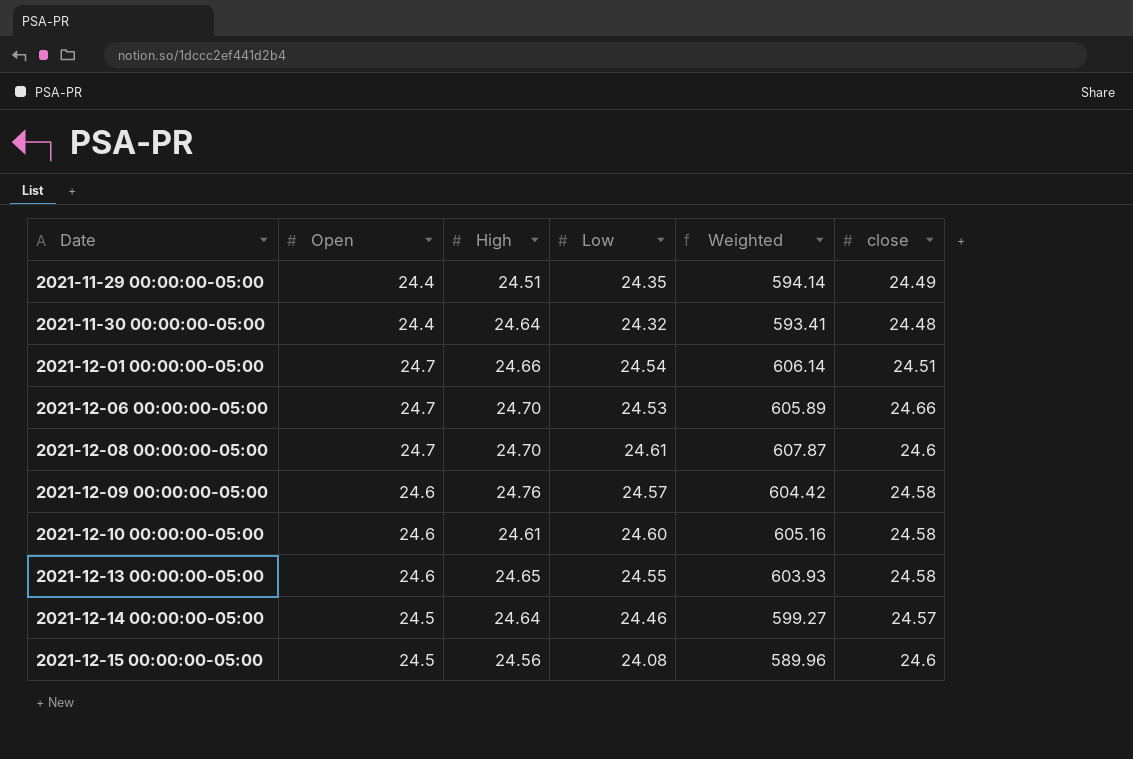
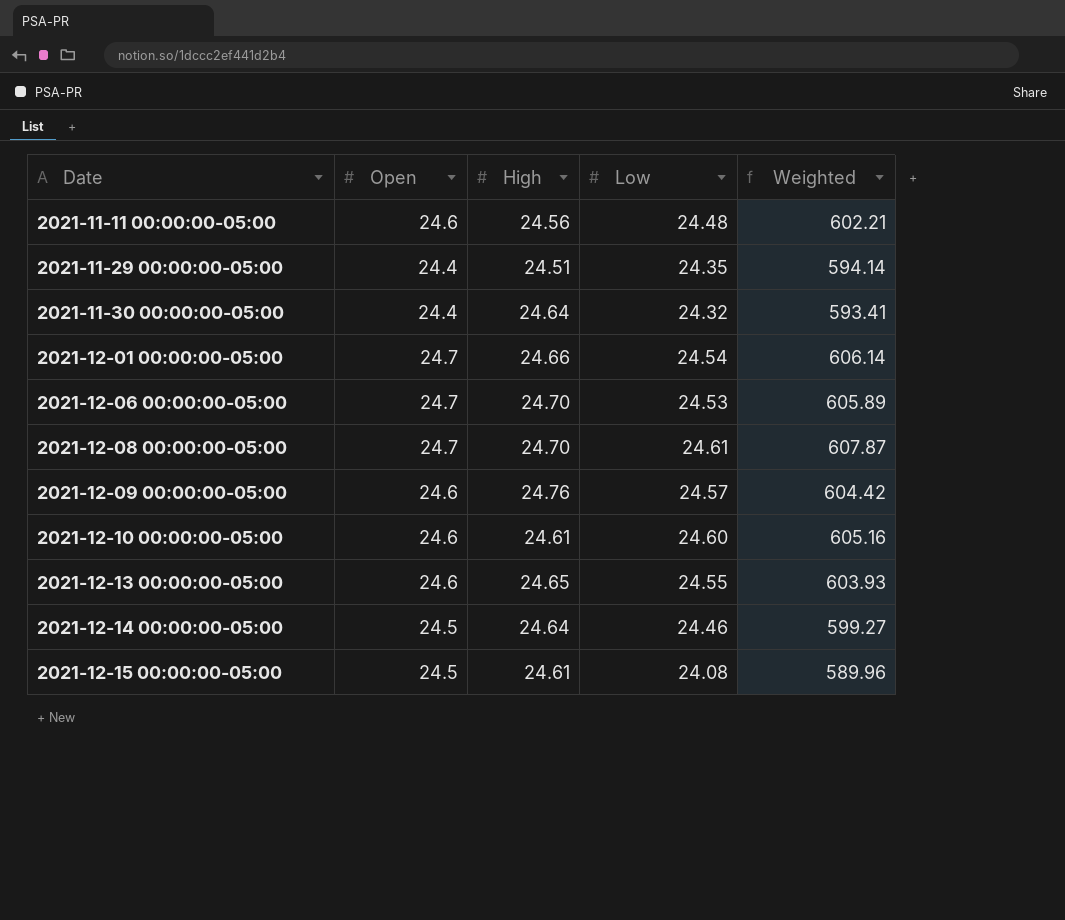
column close | position: 6 -> none
row 2021-11-11 00:00:00-05:00: none -> 24.6 | 24.56 | 24.48 | 602.21
2021-12-15 00:00:00-05:00 | High: 24.56 -> 24.61

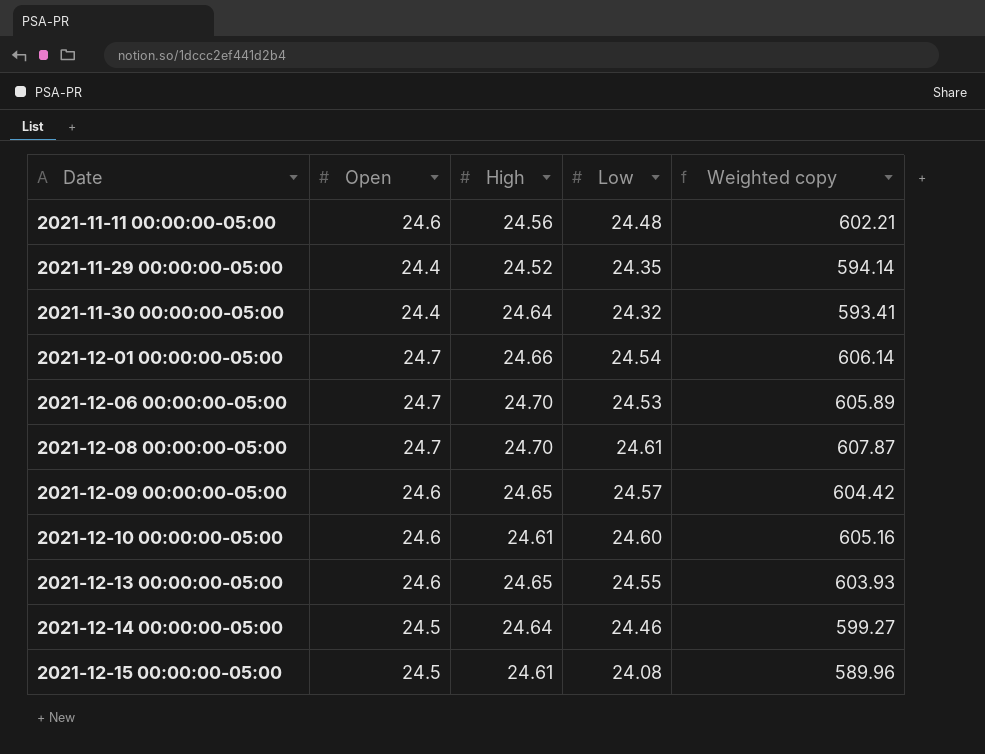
column name: Weighted -> Weighted copy
2021-11-29 00:00:00-05:00 | High: 24.51 -> 24.52
2021-12-09 00:00:00-05:00 | High: 24.76 -> 24.65

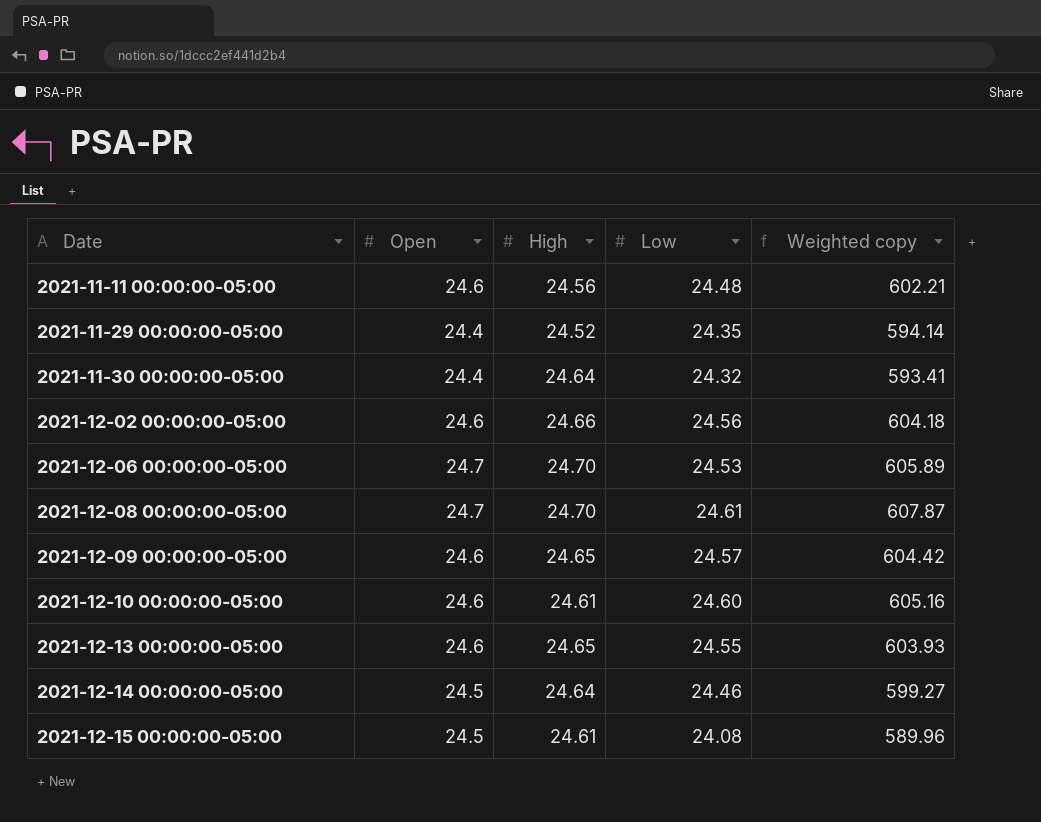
row 2021-12-01 00:00:00-05:00: 24.7 | 24.66 | 24.54 | 606.14 -> none
row 2021-12-02 00:00:00-05:00: none -> 24.6 | 24.66 | 24.56 | 604.18

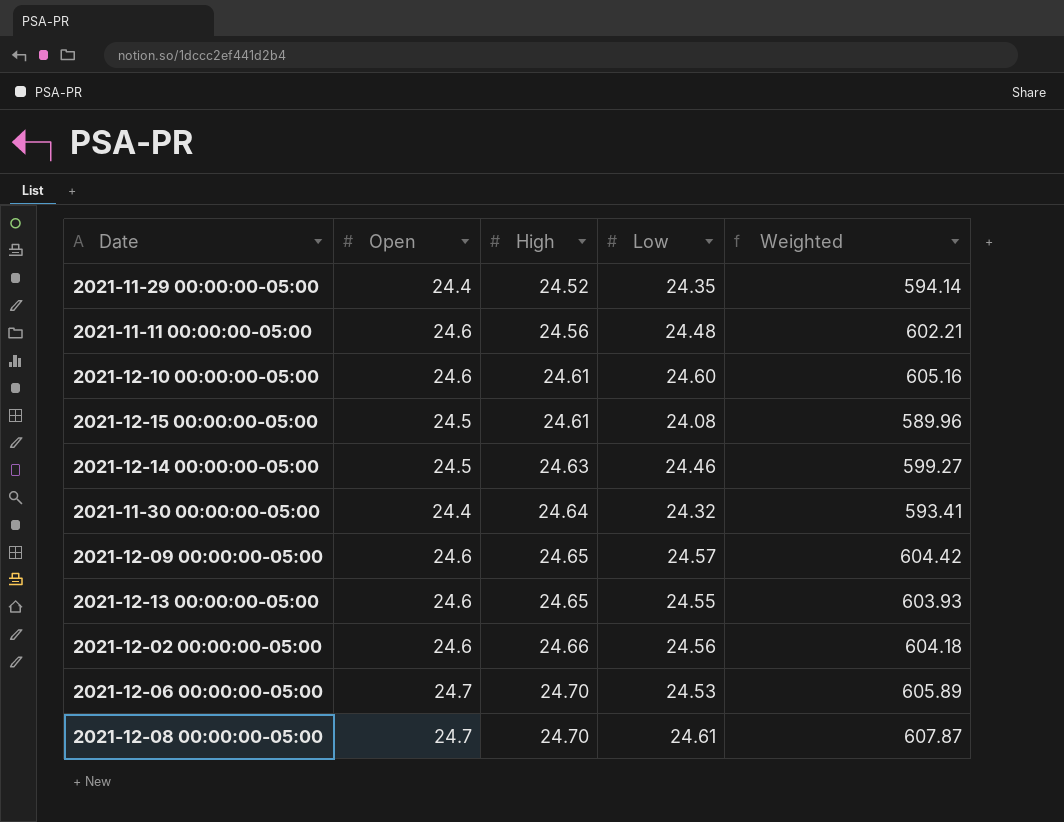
row order: Date ascending -> High ascending
column name: Weighted copy -> Weighted
2021-12-14 00:00:00-05:00 | High: 24.64 -> 24.63

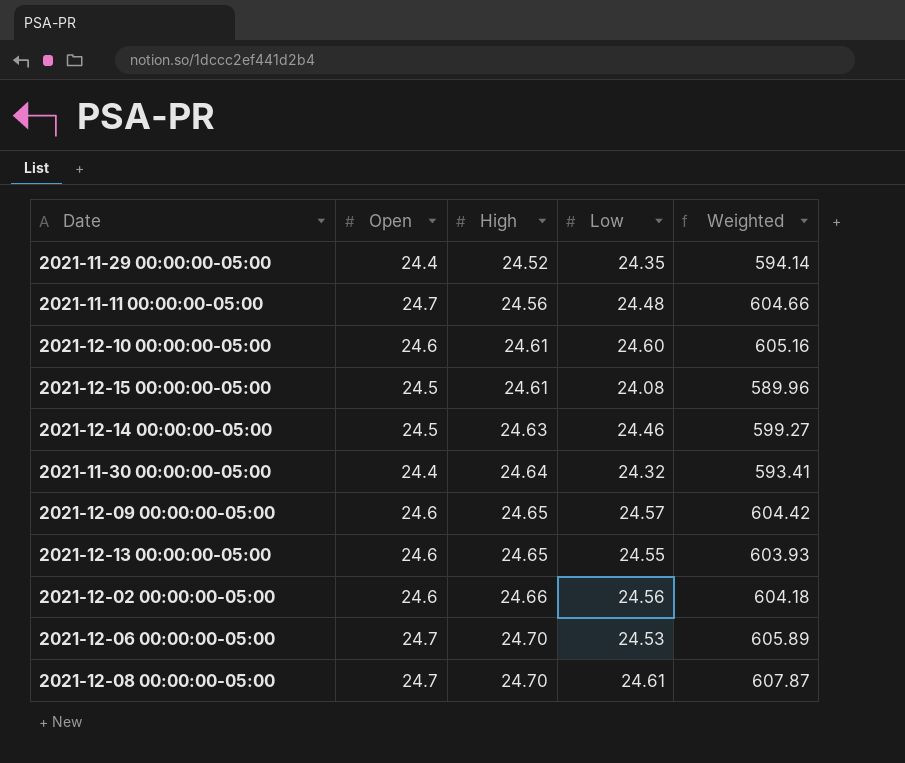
2021-11-11 00:00:00-05:00 | Open: 24.6 -> 24.7
2021-11-11 00:00:00-05:00 | Weighted: 602.21 -> 604.66

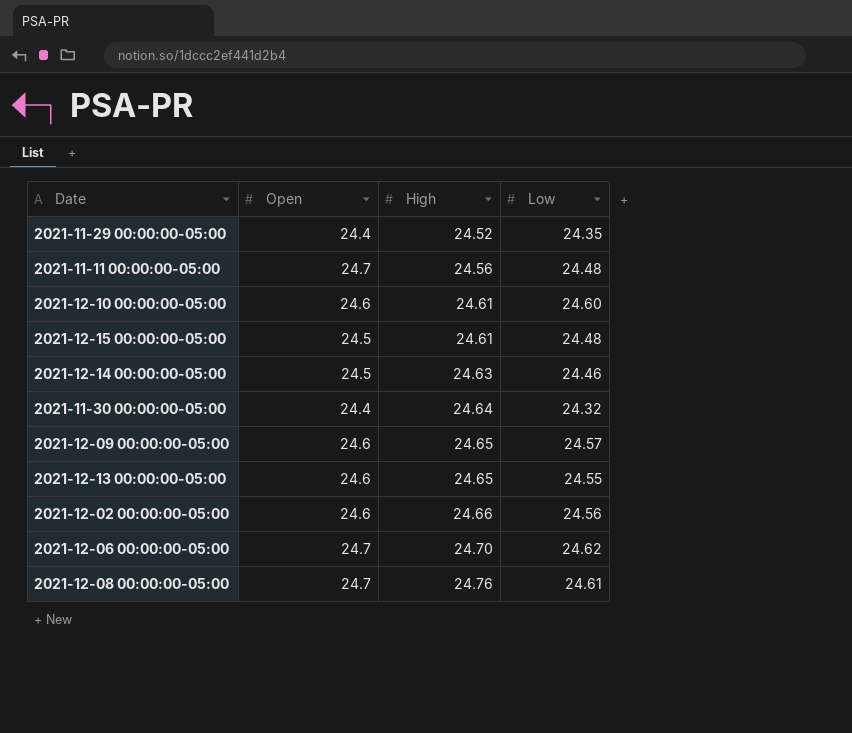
column Weighted | formula: [Open] * [Low] -> none
2021-12-15 00:00:00-05:00 | Low: 24.08 -> 24.48
2021-12-06 00:00:00-05:00 | Low: 24.53 -> 24.62
2021-12-08 00:00:00-05:00 | High: 24.70 -> 24.76

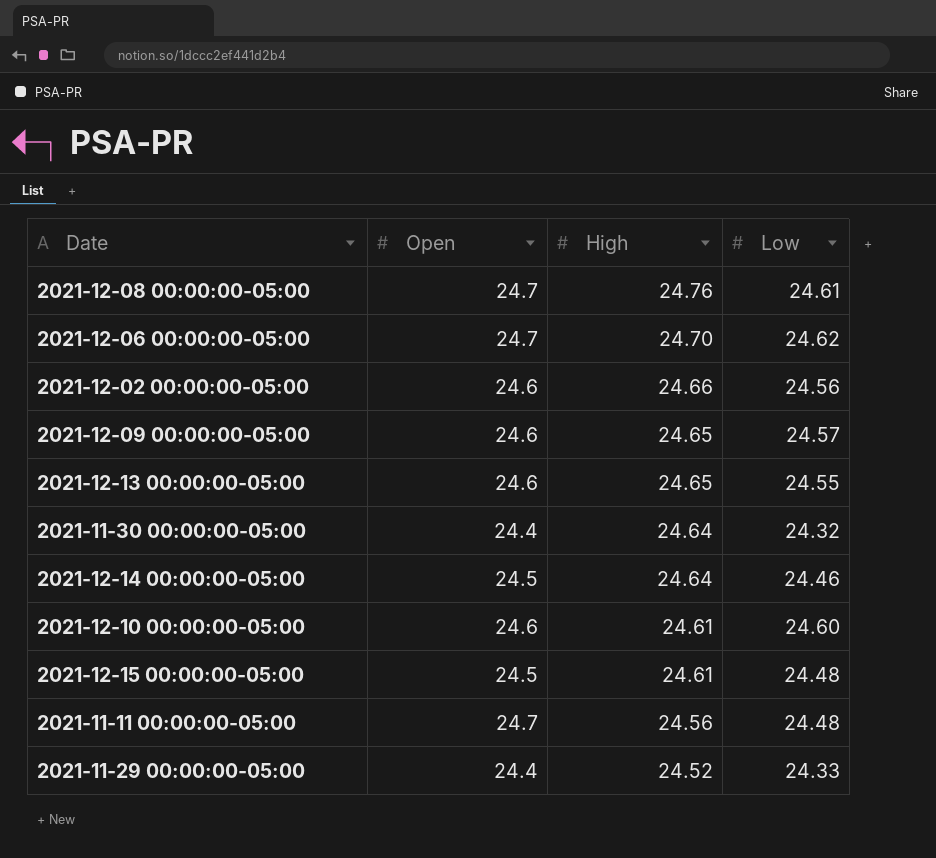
row order: High ascending -> High descending
2021-12-14 00:00:00-05:00 | High: 24.63 -> 24.64
2021-11-29 00:00:00-05:00 | Low: 24.35 -> 24.33

